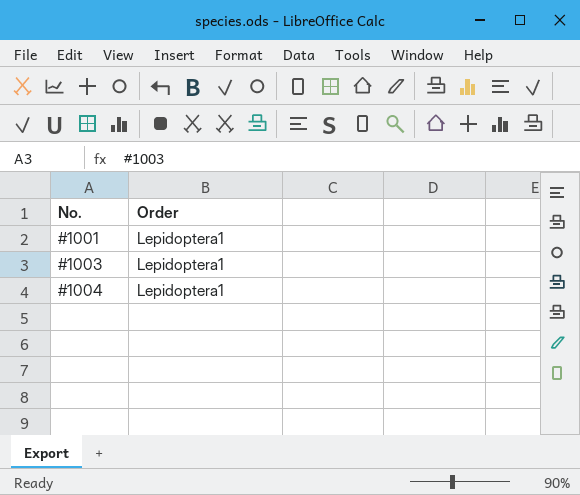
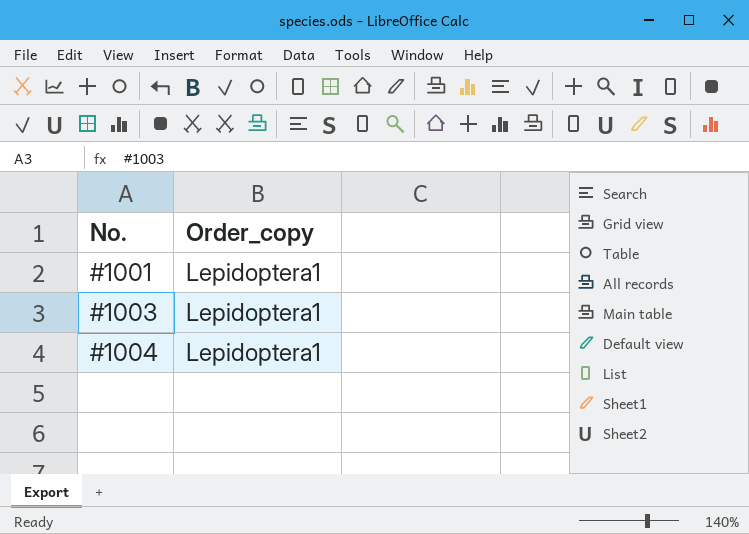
column name: Order -> Order_copy

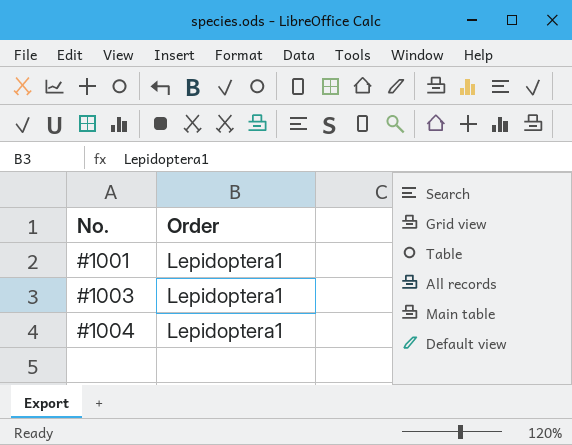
column name: Order_copy -> Order

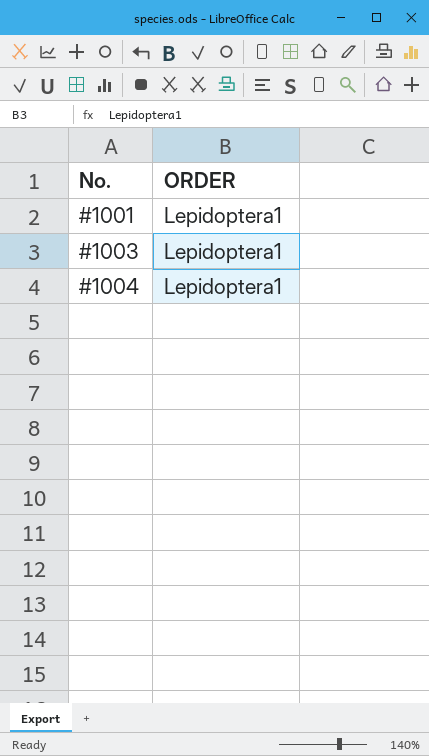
column name: Order -> ORDER

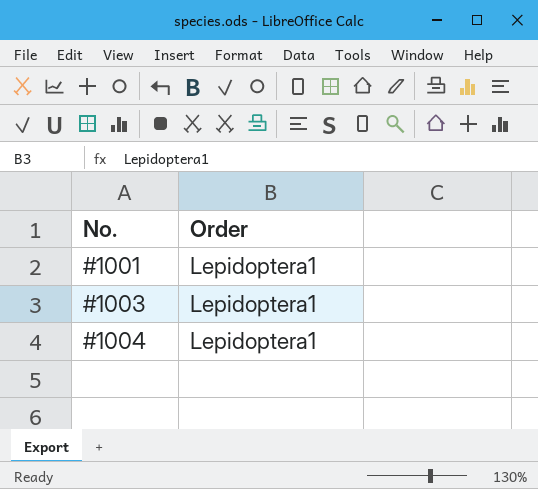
column name: ORDER -> Order

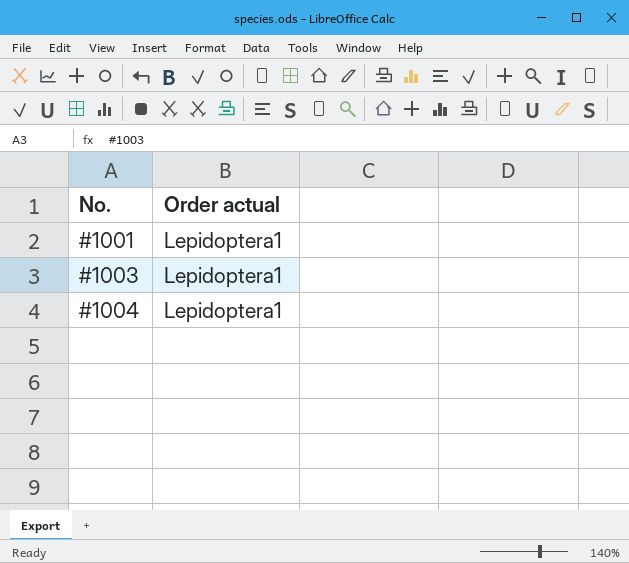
column name: Order -> Order actual

